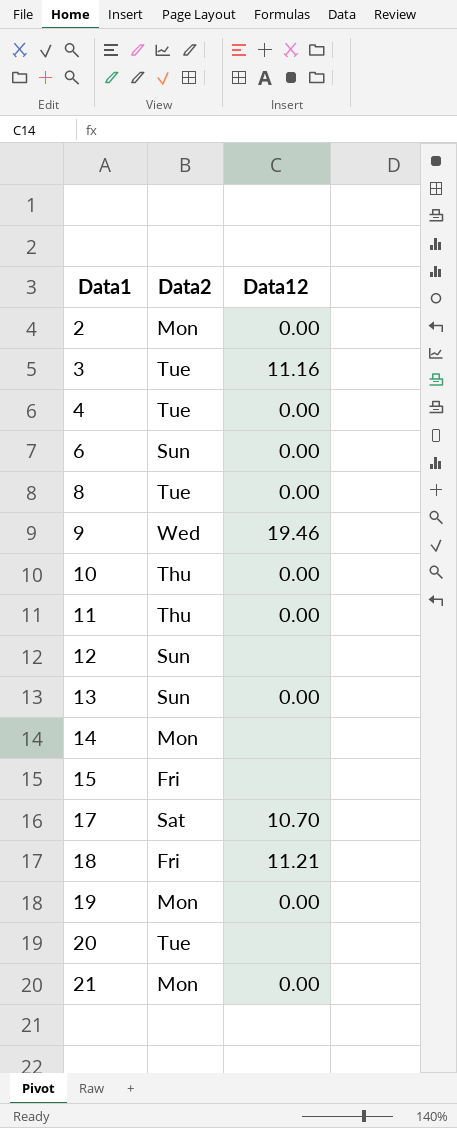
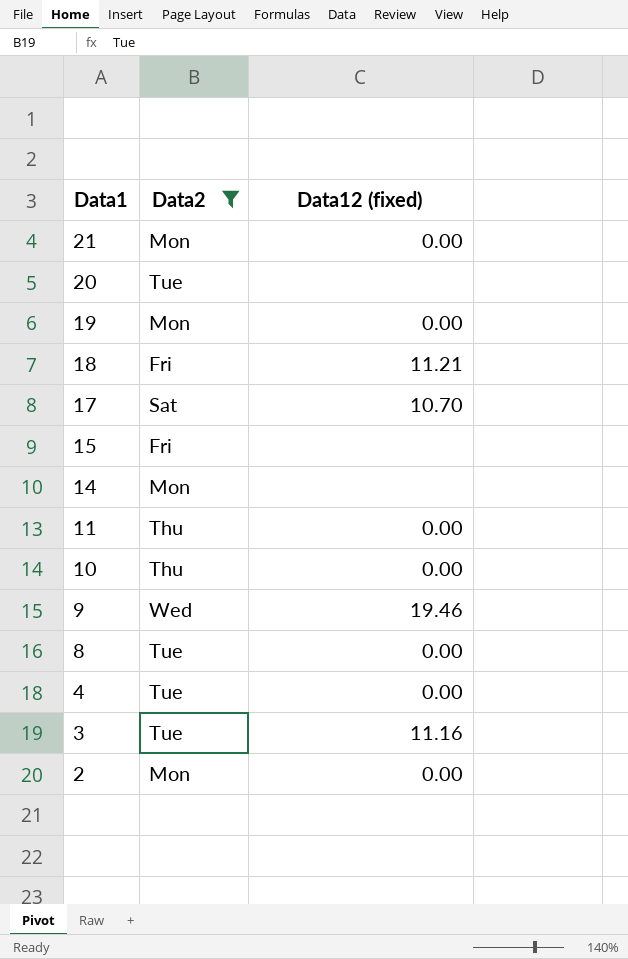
filter: none -> Data2 != Sun
row order: Data1 ascending -> Data1 descending
column name: Data12 -> Data12 (fixed)

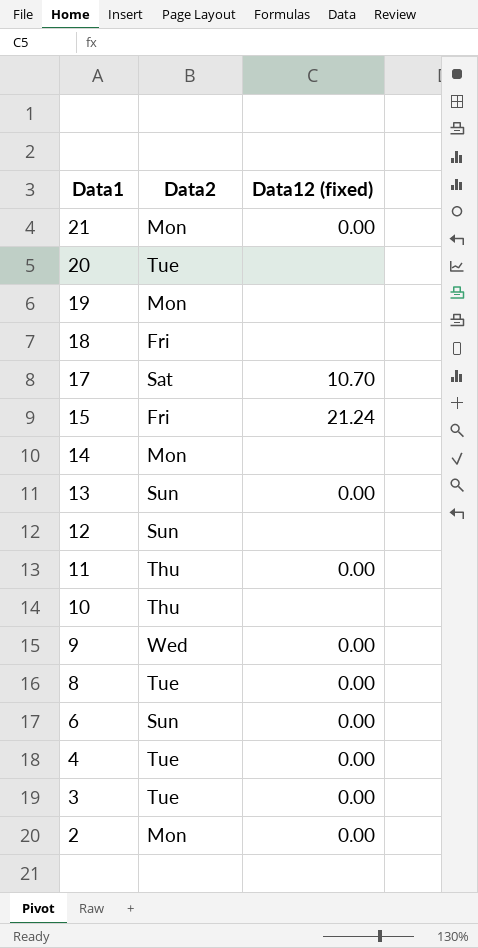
filter: Data2 != Sun -> none
19 | Data12 (fixed): 0.00 -> none
18 | Data12 (fixed): 11.21 -> none
15 | Data12 (fixed): none -> 21.24
10 | Data12 (fixed): 0.00 -> none
9 | Data12 (fixed): 19.46 -> 0.00
3 | Data12 (fixed): 11.16 -> 0.00

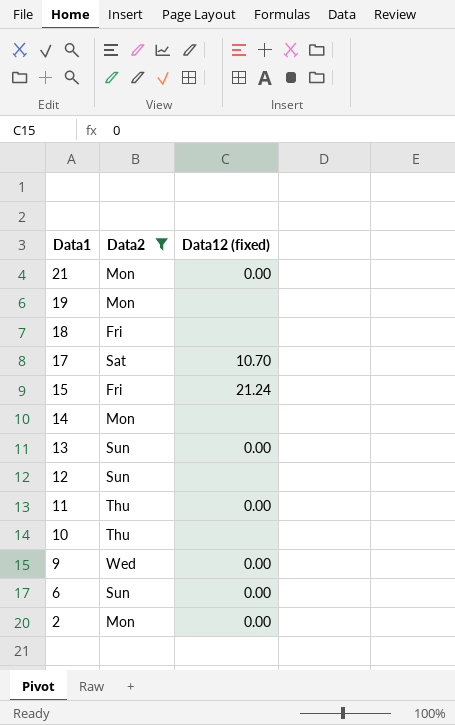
filter: none -> Data2 != Tue

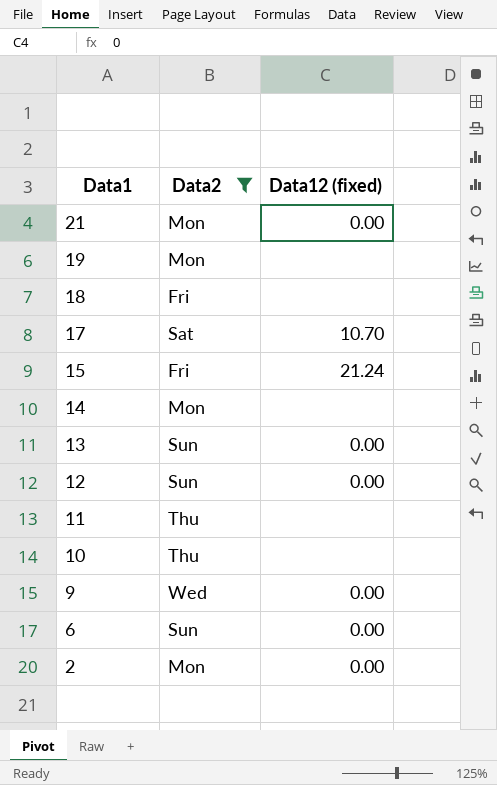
12 | Data12 (fixed): none -> 0.00
11 | Data12 (fixed): 0.00 -> none

